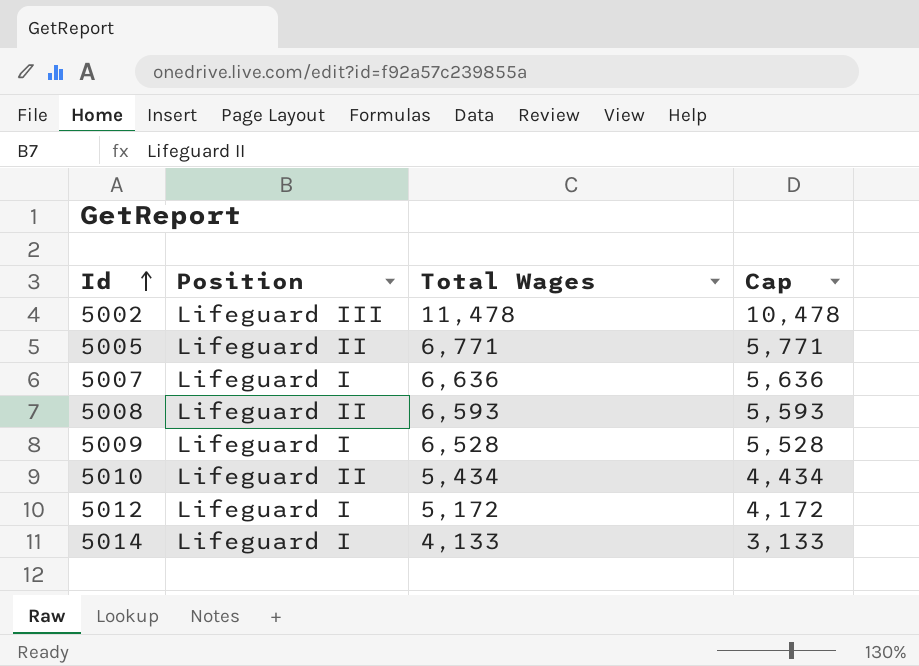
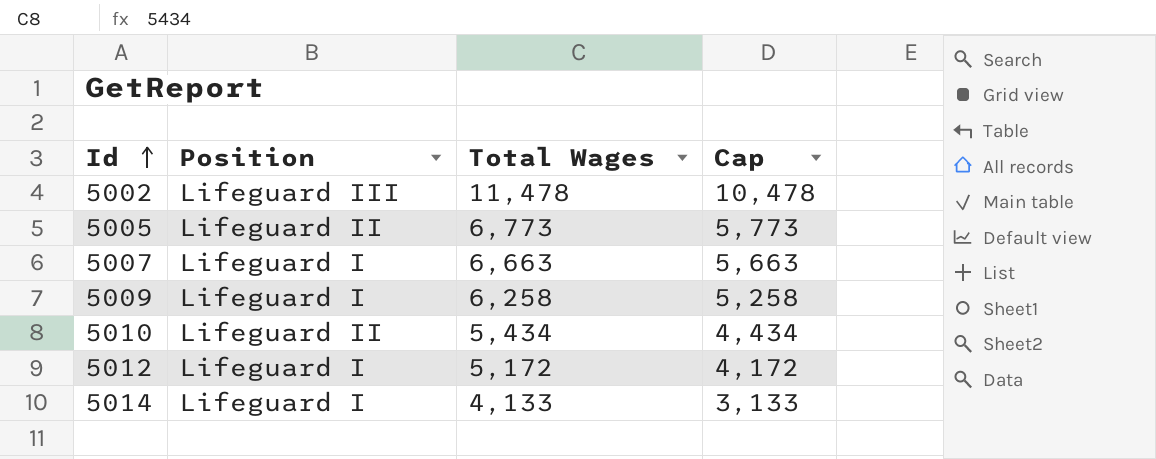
row 5008: Lifeguard II | 6,593 | 5,593 -> none
5005 | Total Wages: 6,771 -> 6,773
5005 | Cap: 5,771 -> 5,773
5007 | Total Wages: 6,636 -> 6,663
5007 | Cap: 5,636 -> 5,663
5009 | Total Wages: 6,528 -> 6,258
5009 | Cap: 5,528 -> 5,258

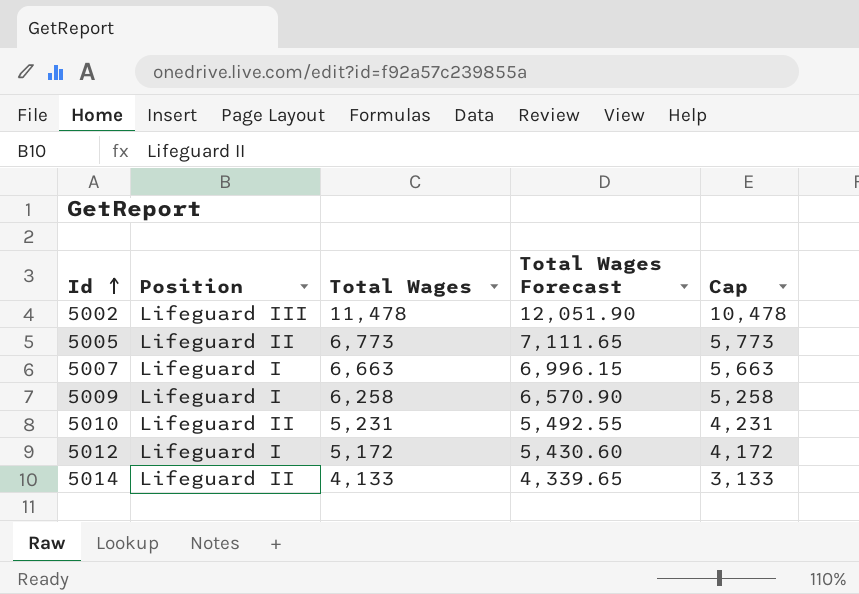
column Total Wages Forecast | formula: none -> [Total Wages] * 1.05
5010 | Total Wages: 5,434 -> 5,231
5010 | Cap: 4,434 -> 4,231
5014 | Position: Lifeguard I -> Lifeguard II

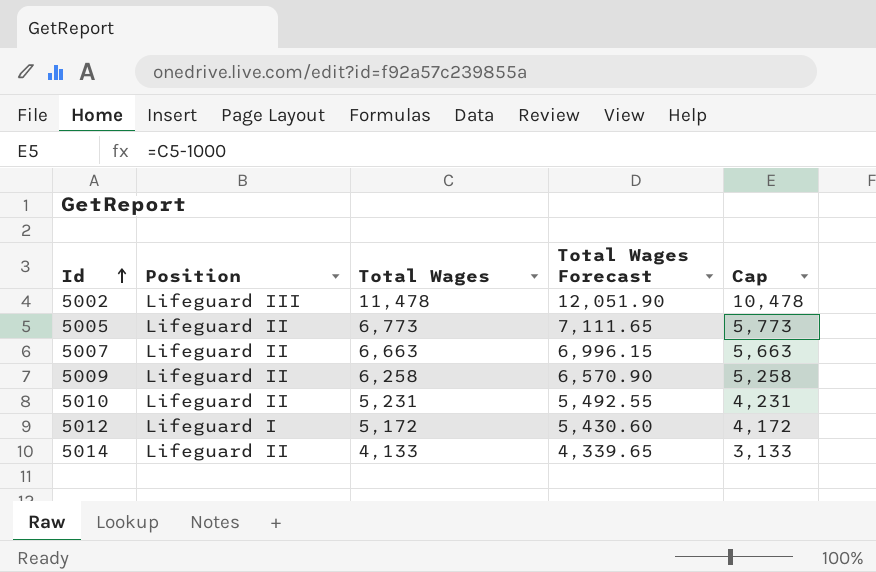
5007 | Position: Lifeguard I -> Lifeguard II
5009 | Position: Lifeguard I -> Lifeguard II

